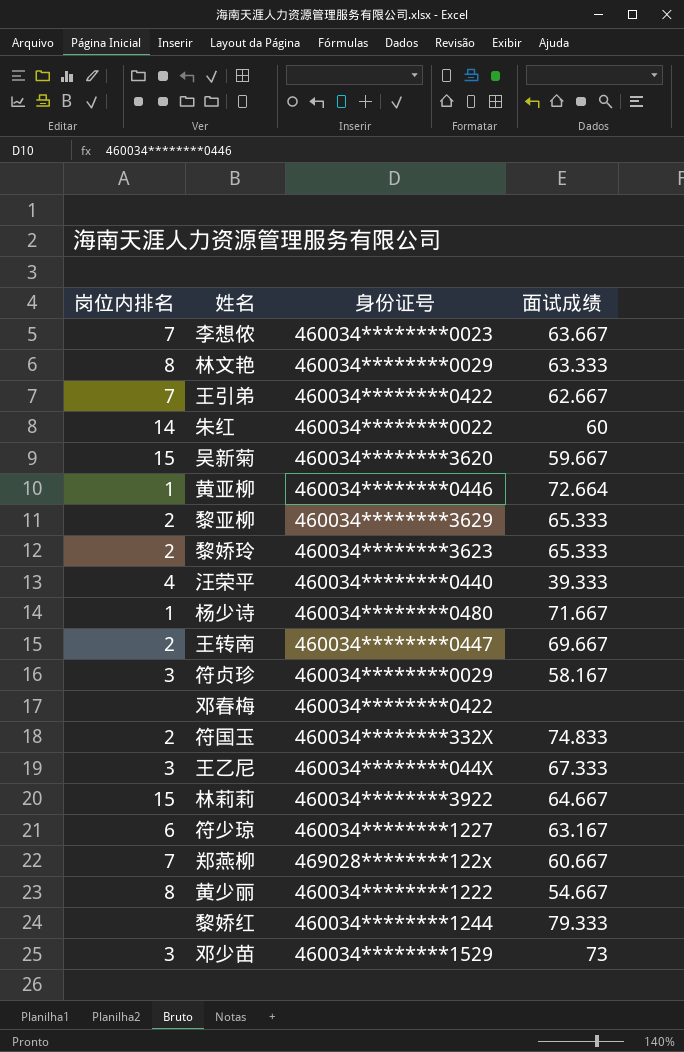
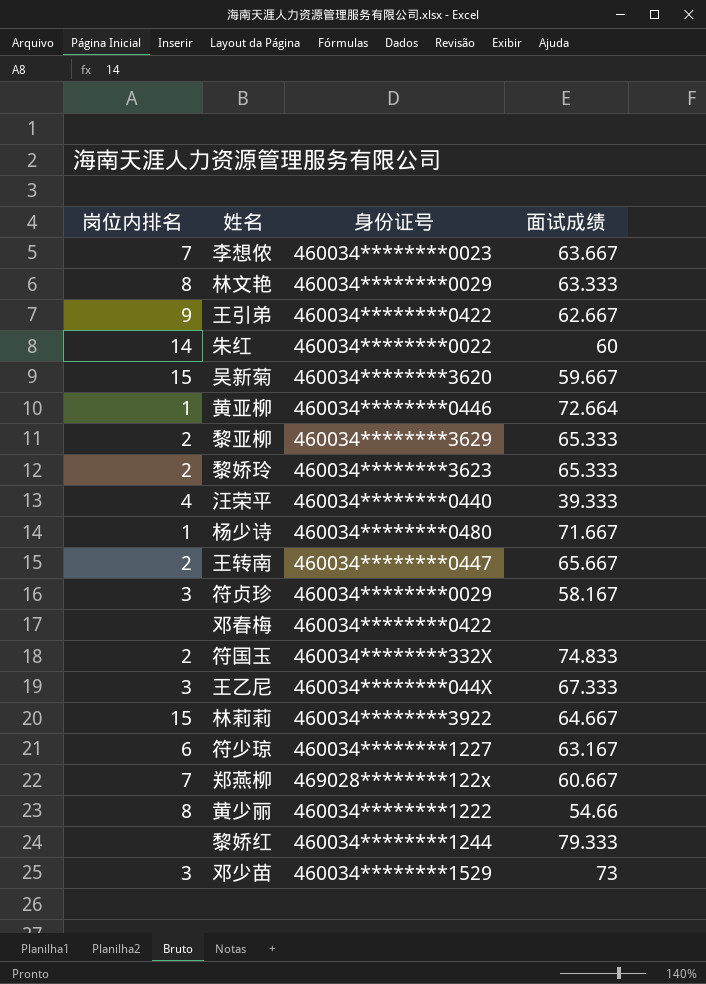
王引弟 | 岗位内排名: 7 -> 9
王转南 | 面试成绩: 69.667 -> 65.667
黄少丽 | 面试成绩: 54.667 -> 54.66

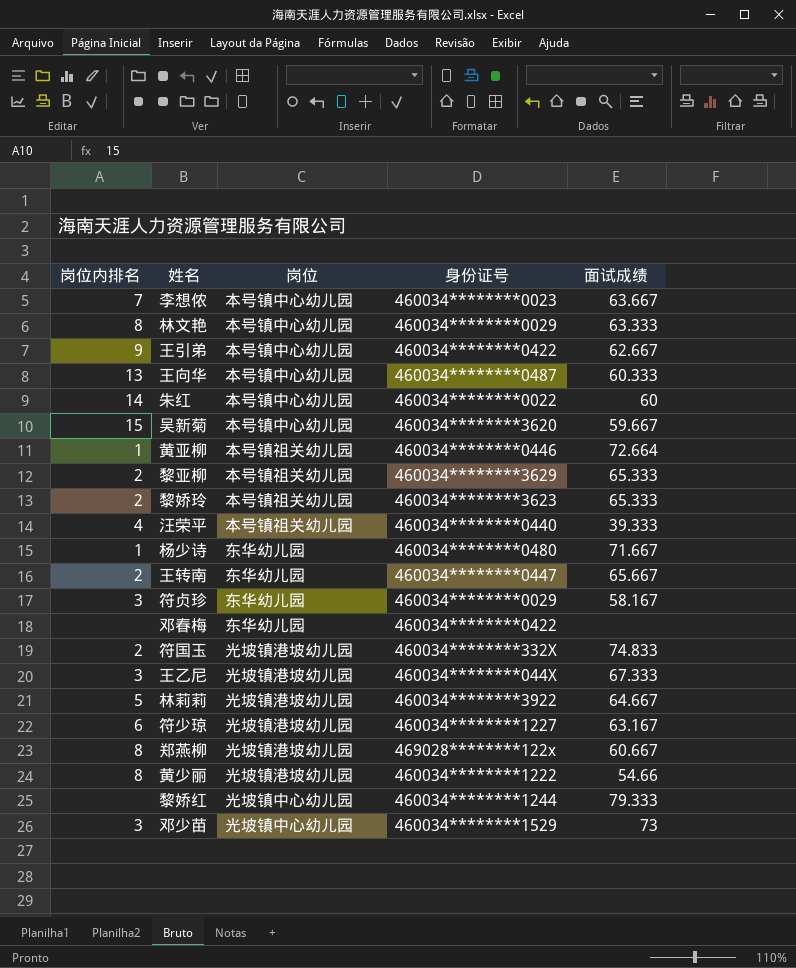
column 岗位 | position: none -> 3
row 王向华: none -> 13 | 本号镇中心幼儿园 | 460034********0487 | 60.333
林莉莉 | 岗位内排名: 15 -> 5
郑燕柳 | 岗位内排名: 7 -> 8

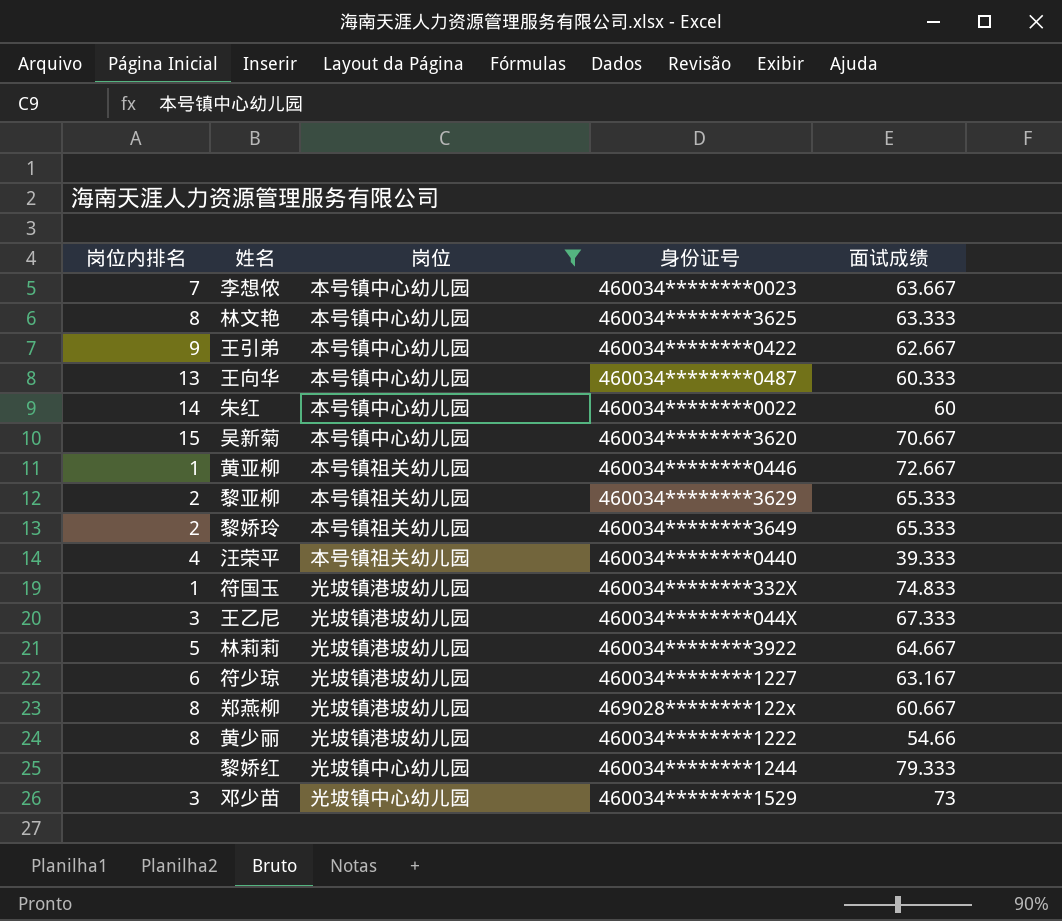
filter: none -> 岗位 != 东华幼儿园
林文艳 | 身份证号: 460034********0029 -> 460034********3625
吴新菊 | 面试成绩: 59.667 -> 70.667
黄亚柳 | 面试成绩: 72.664 -> 72.667
黎娇玲 | 身份证号: 460034********3623 -> 460034********3649
符国玉 | 岗位内排名: 2 -> 1

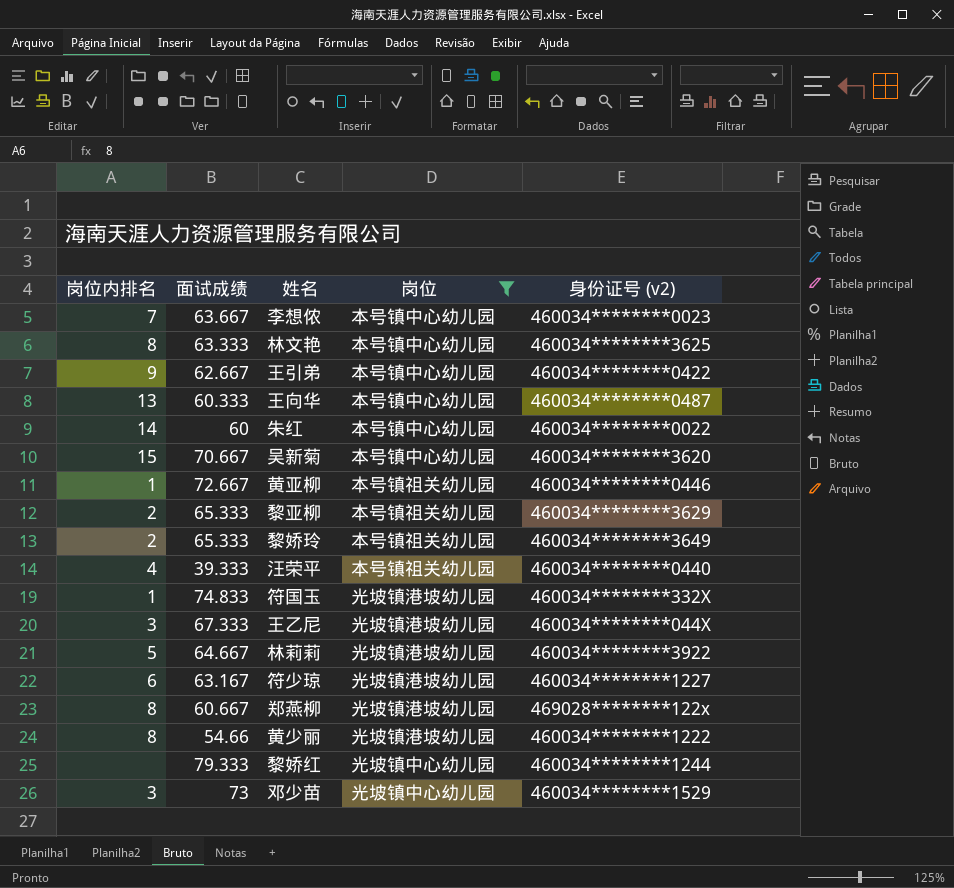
column 面试成绩 | position: 5 -> 2
column name: 身份证号 -> 身份证号 (v2)

